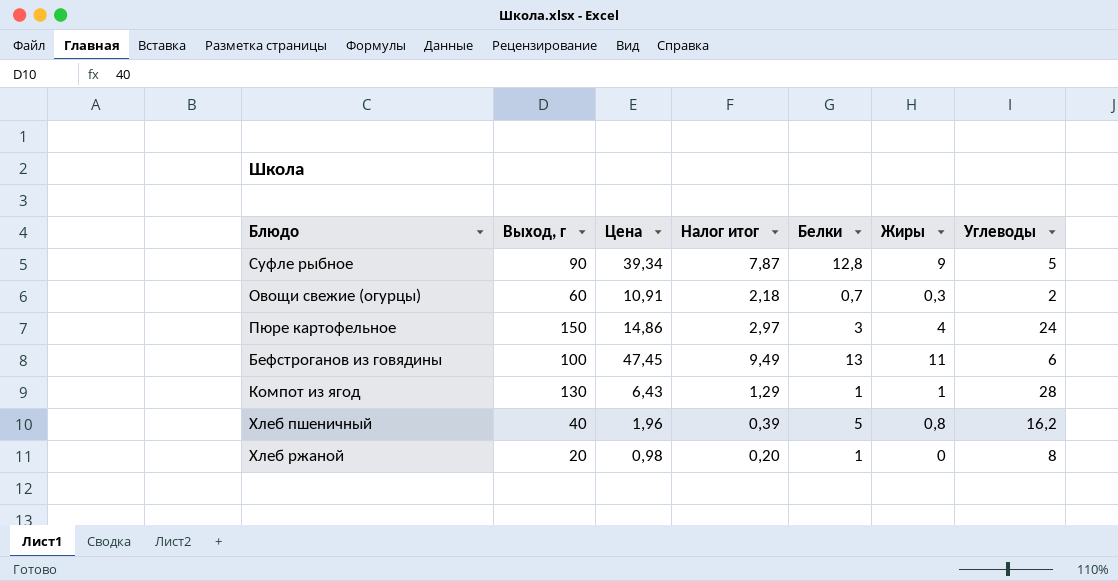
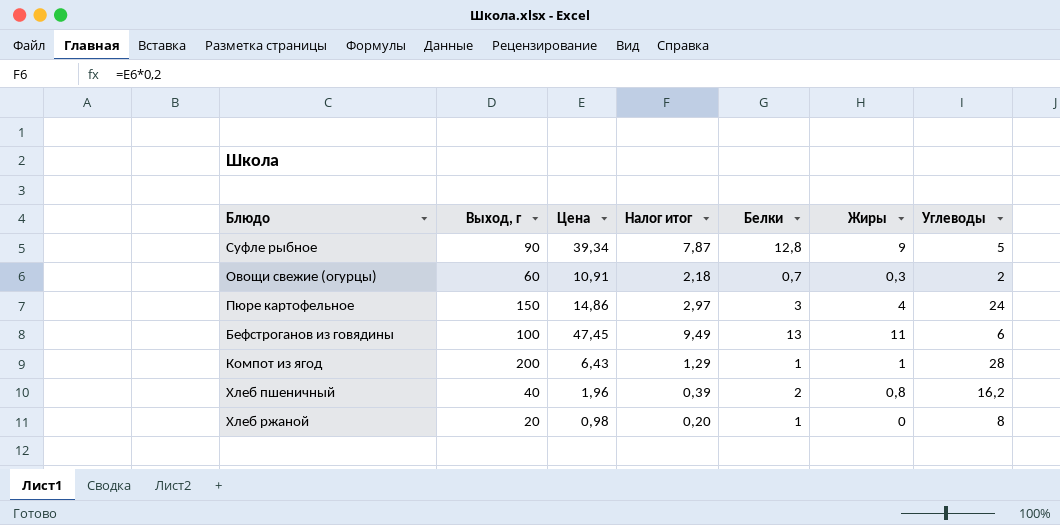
Компот из ягод | Выход, г: 130 -> 200
Хлеб пшеничный | Белки: 5 -> 2

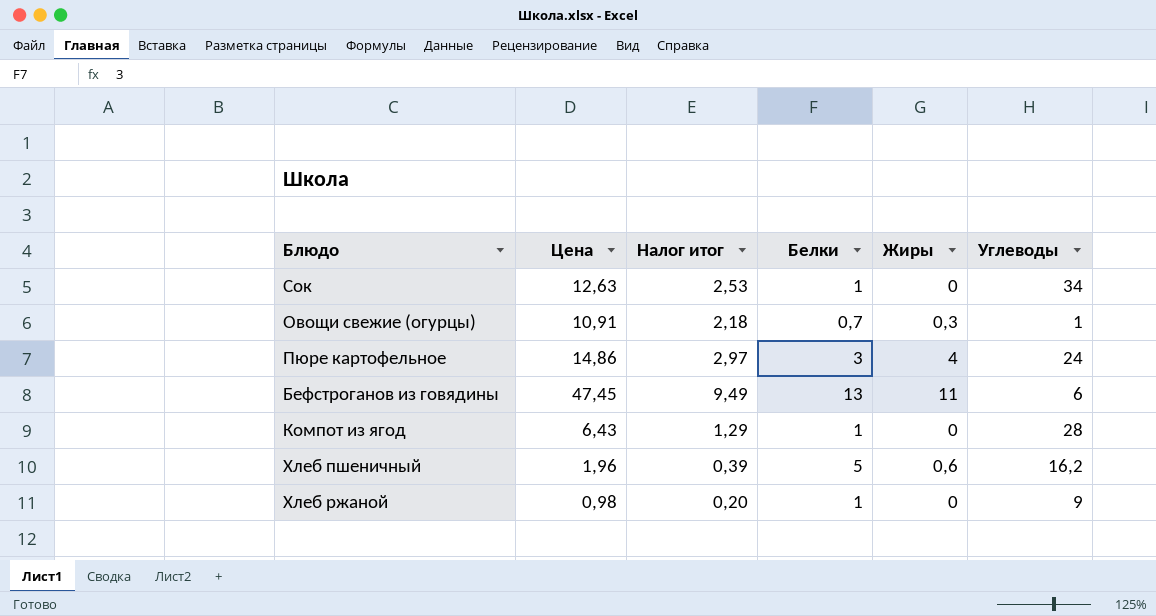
column Выход, г | position: 2 -> none
row Суфле рыбное: 90 | 39,34 | 7,87 | 12,8 | 9 | 5 -> none
row Сок: none -> 12,63 | 2,53 | 1 | 0 | 34
Овощи свежие (огурцы) | Углеводы: 2 -> 1
Компот из ягод | Жиры: 1 -> 0
Хлеб пшеничный | Белки: 2 -> 5
Хлеб пшеничный | Жиры: 0,8 -> 0,6
Хлеб ржаной | Углеводы: 8 -> 9

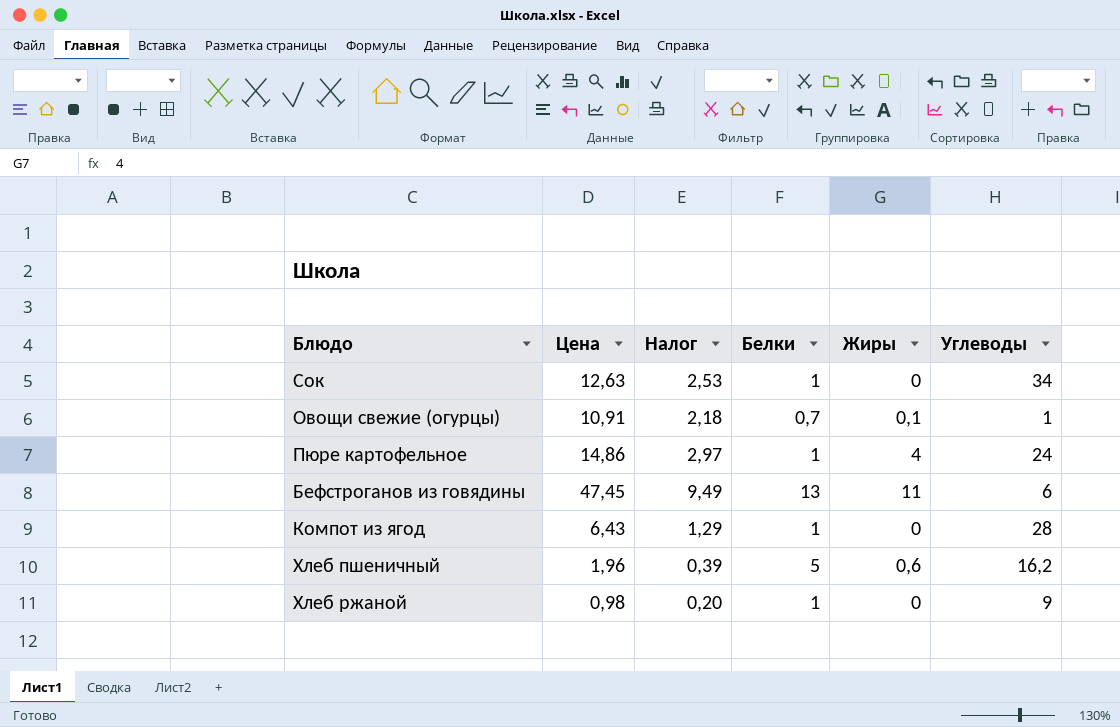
column name: Налог итог -> Налог
Овощи свежие (огурцы) | Жиры: 0,3 -> 0,1
Пюре картофельное | Белки: 3 -> 1

